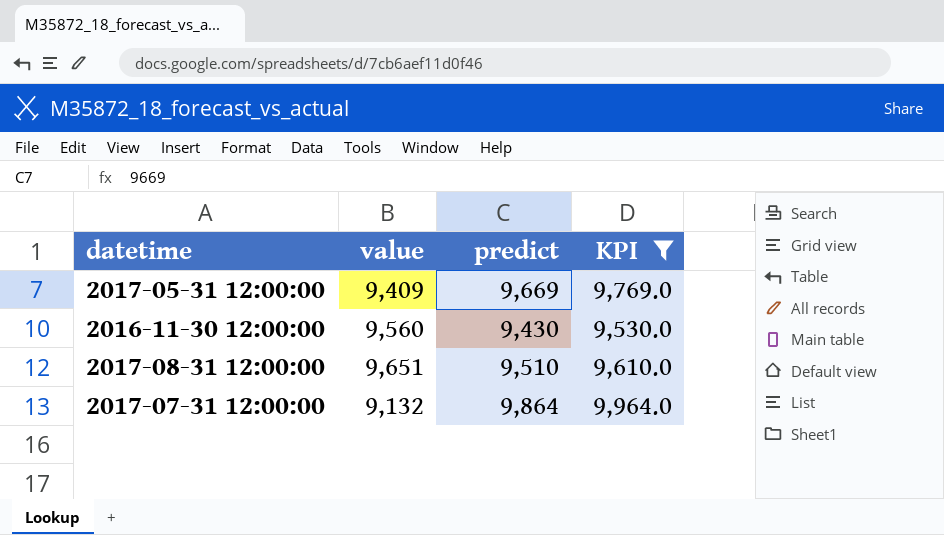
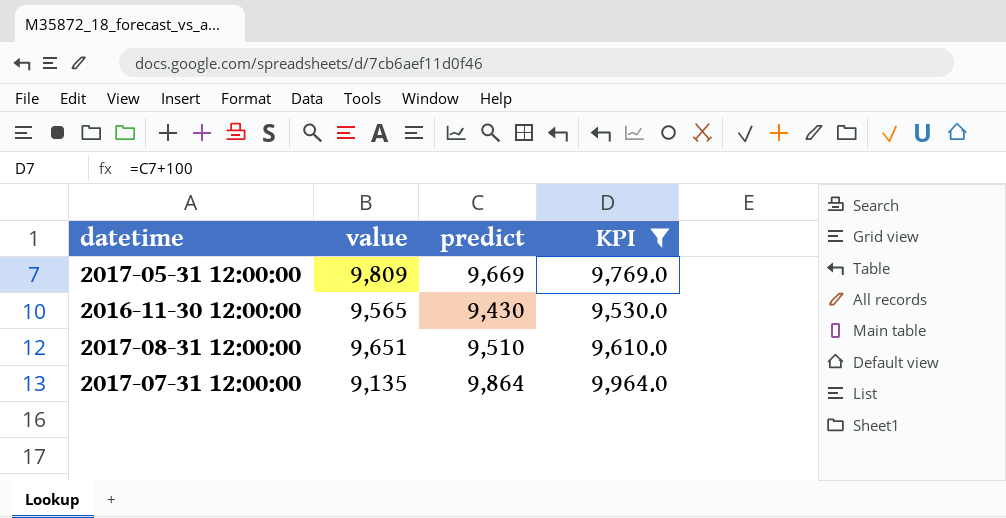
2017-05-31 12:00:00 | value: 9,409 -> 9,809
2016-11-30 12:00:00 | value: 9,560 -> 9,565
2017-07-31 12:00:00 | value: 9,132 -> 9,135

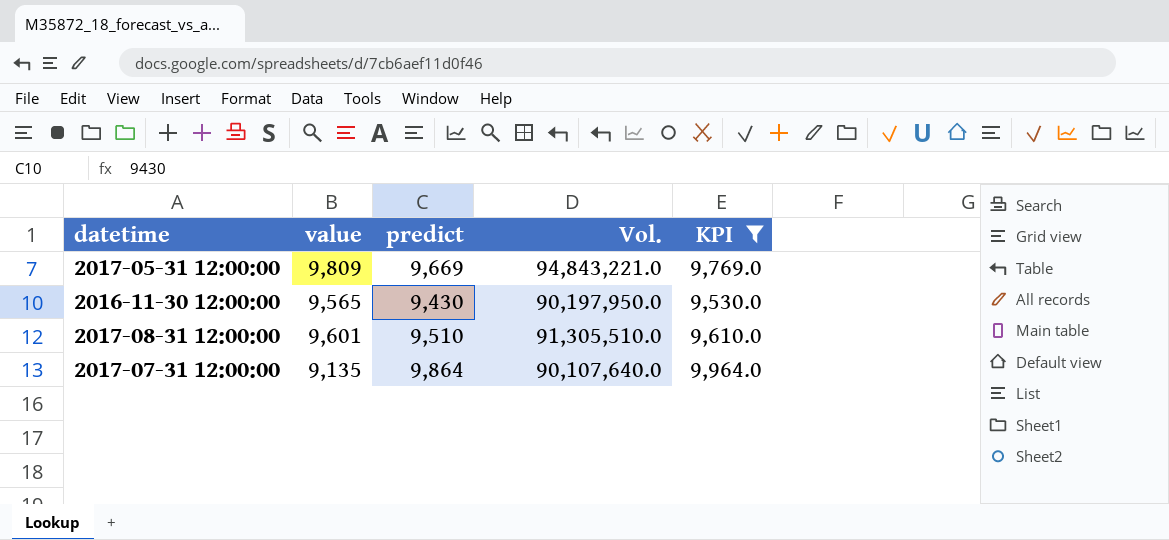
column Vol. | formula: none -> [value] * [predict]
2017-08-31 12:00:00 | value: 9,651 -> 9,601

